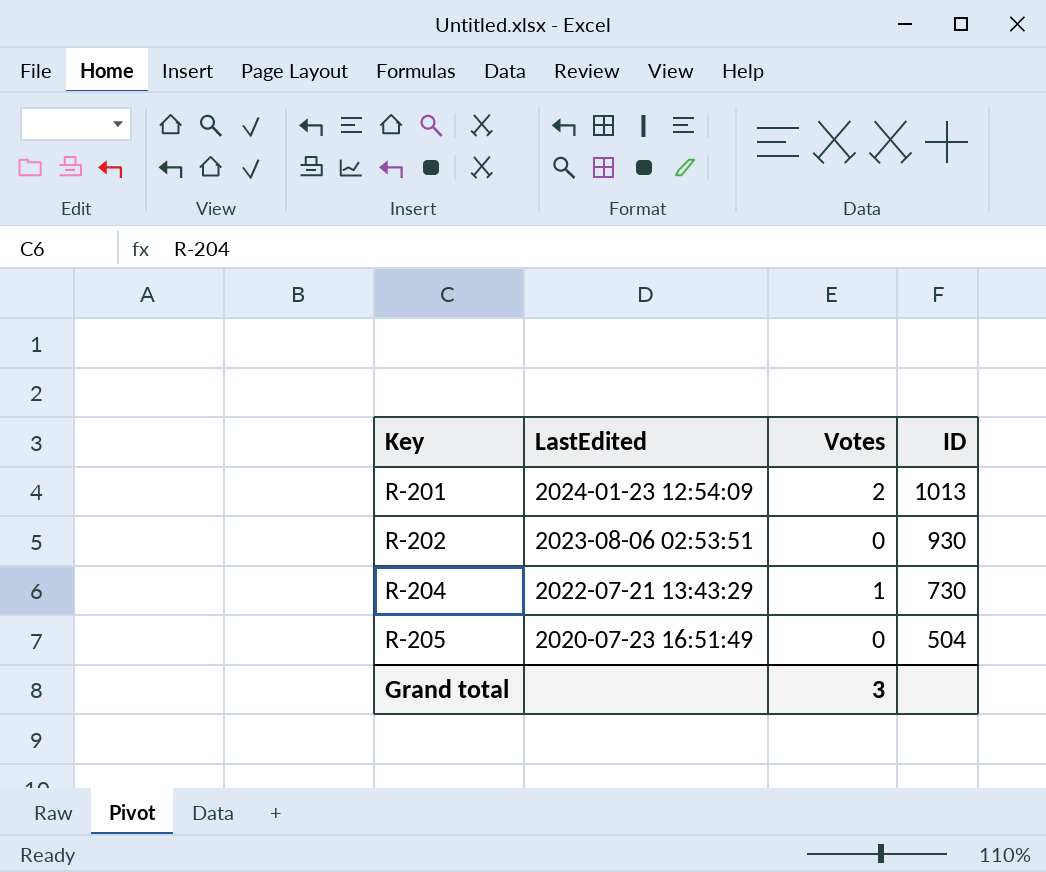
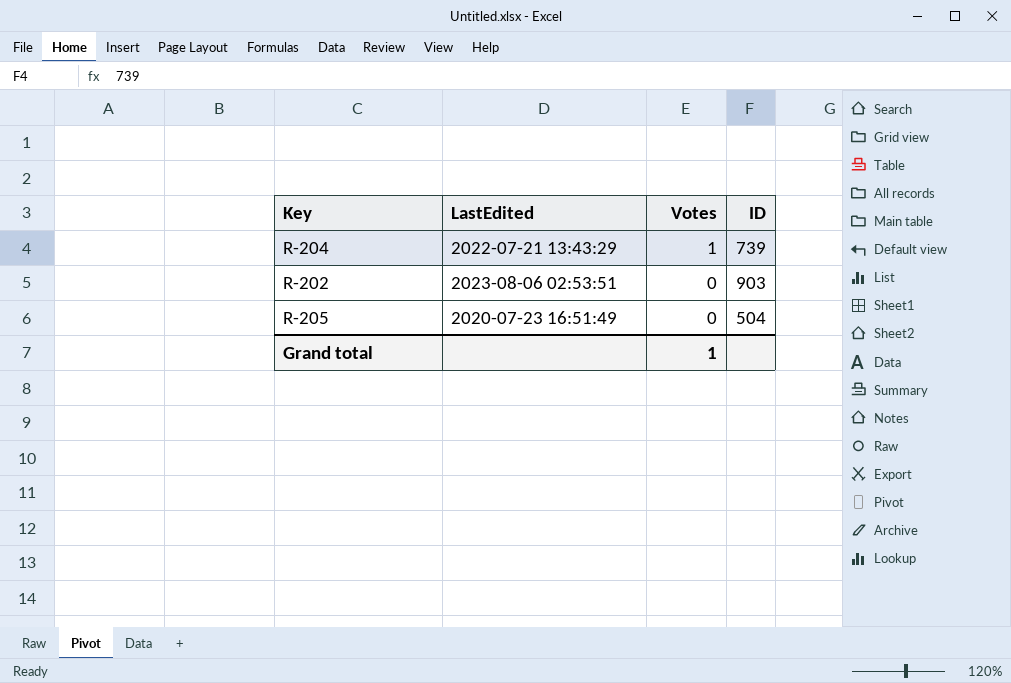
row order: Key ascending -> Votes descending
row R-201: 2024-01-23 12:54:09 | 2 | 1013 -> none
R-204 | ID: 730 -> 739
R-202 | ID: 930 -> 903
Grand total | Votes: 3 -> 1

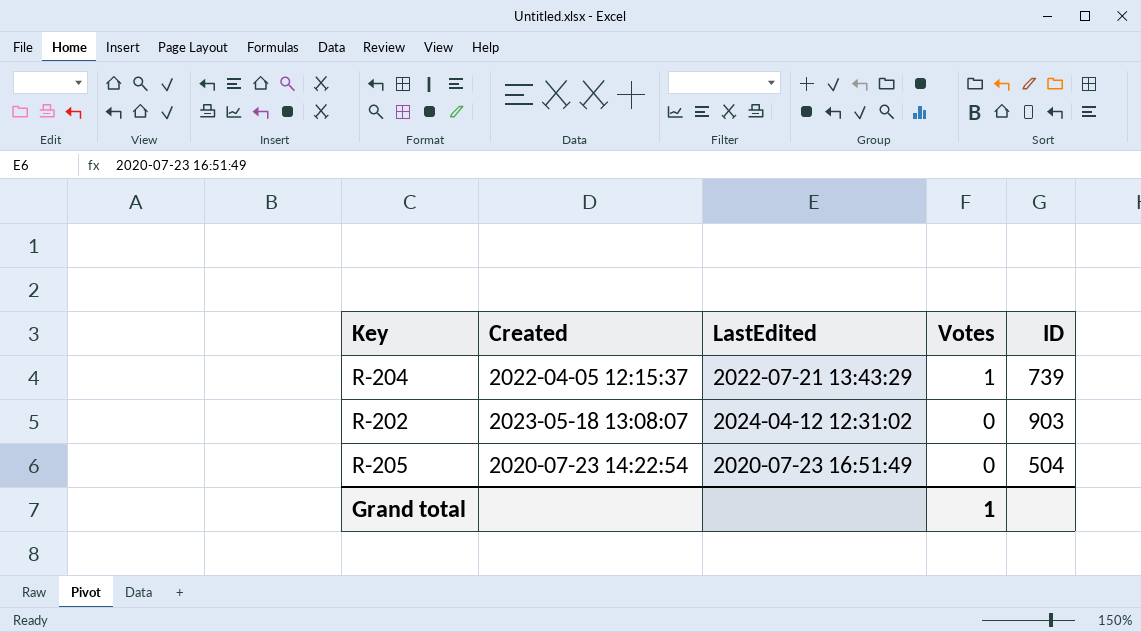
column Created | position: none -> 2
R-202 | LastEdited: 2023-08-06 02:53:51 -> 2024-04-12 12:31:02

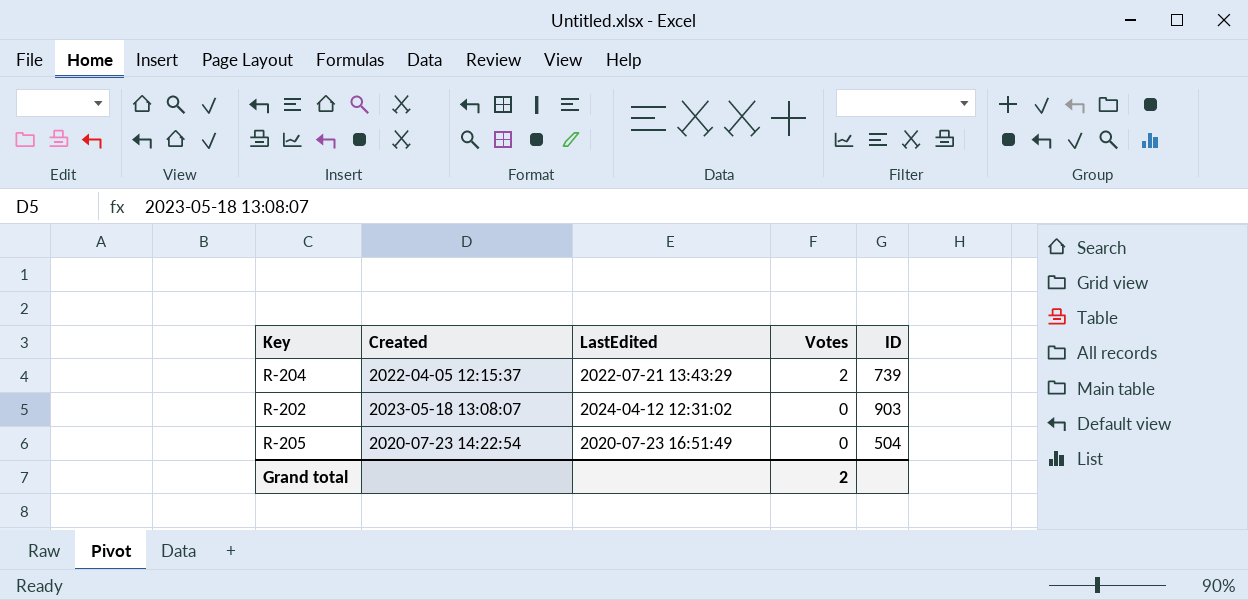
R-204 | Votes: 1 -> 2
Grand total | Votes: 1 -> 2

